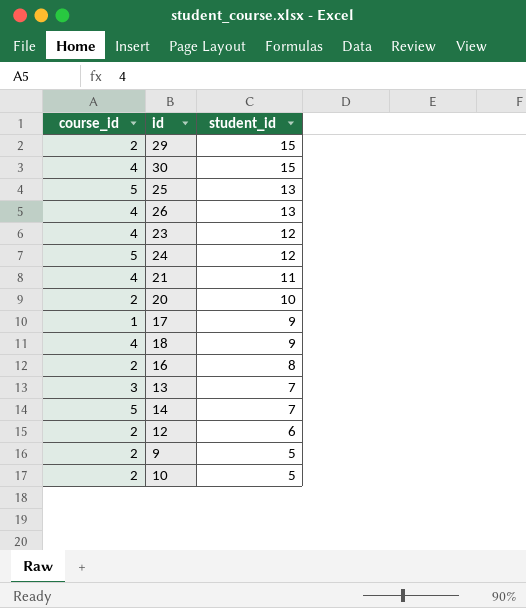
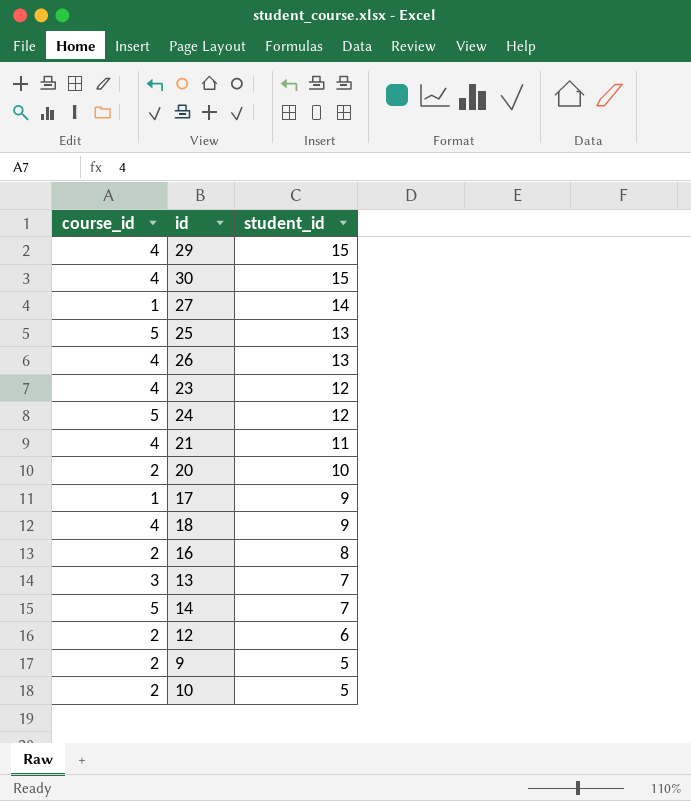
29 | course_id: 2 -> 4
row 27: none -> 1 | 14

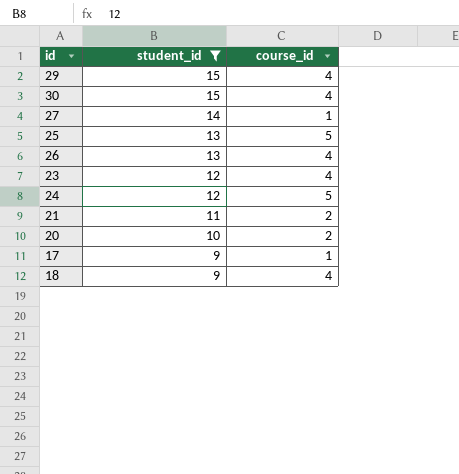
filter: none -> student_id >= 9
column course_id | position: 1 -> 3
21 | course_id: 4 -> 2

